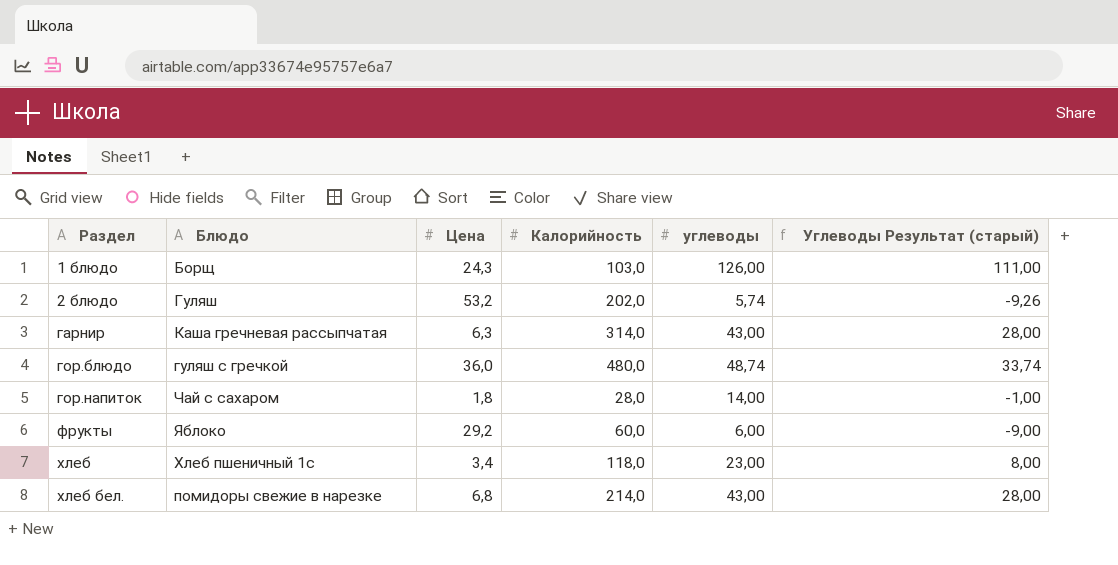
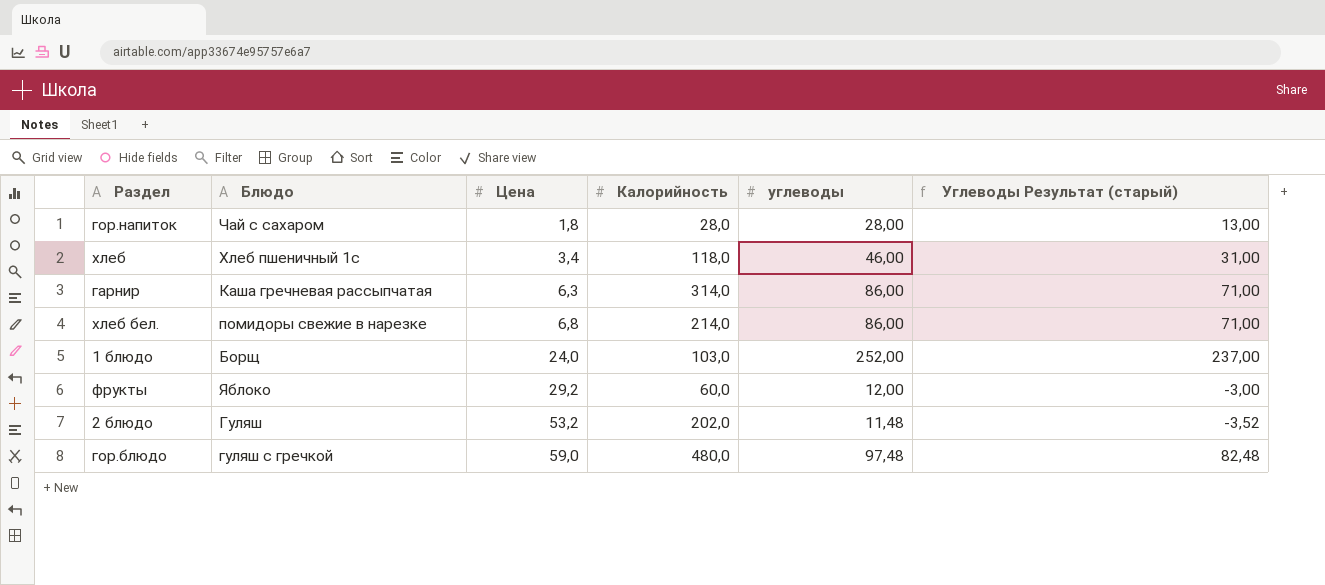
row order: Раздел ascending -> Цена ascending
гор.напиток | углеводы: 14,00 -> 28,00
гор.напиток | Углеводы Результат (старый): -1,00 -> 13,00
хлеб | углеводы: 23,00 -> 46,00
хлеб | Углеводы Результат (старый): 8,00 -> 31,00
гарнир | углеводы: 43,00 -> 86,00
гарнир | Углеводы Результат (старый): 28,00 -> 71,00
хлеб бел. | углеводы: 43,00 -> 86,00
хлеб бел. | Углеводы Результат (старый): 28,00 -> 71,00
1 блюдо | Цена: 24,3 -> 24,0
1 блюдо | углеводы: 126,00 -> 252,00
1 блюдо | Углеводы Результат (старый): 111,00 -> 237,00
фрукты | углеводы: 6,00 -> 12,00
фрукты | Углеводы Результат (старый): -9,00 -> -3,00
2 блюдо | углеводы: 5,74 -> 11,48
2 блюдо | Углеводы Результат (старый): -9,26 -> -3,52
гор.блюдо | Цена: 36,0 -> 59,0
гор.блюдо | углеводы: 48,74 -> 97,48
гор.блюдо | Углеводы Результат (старый): 33,74 -> 82,48

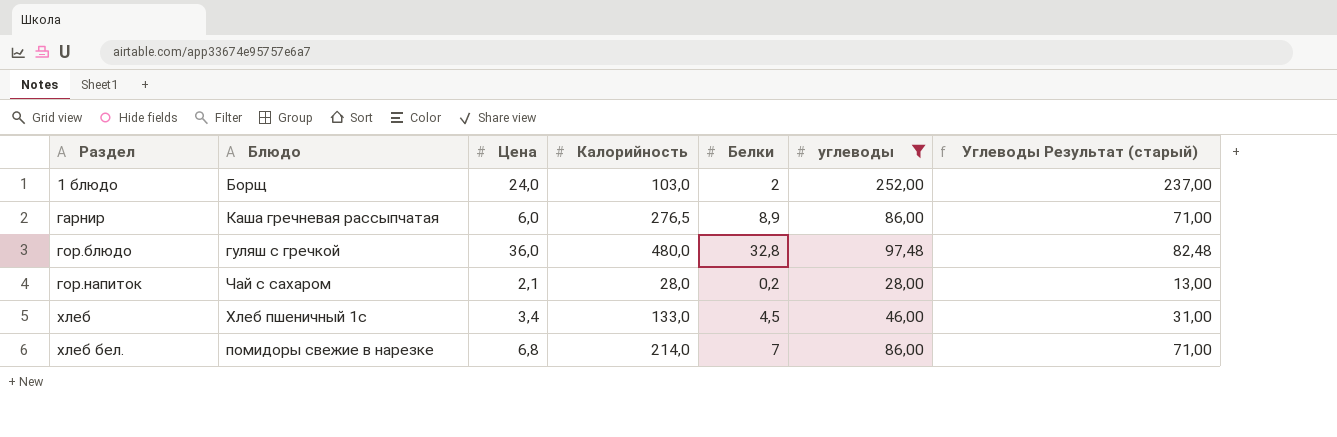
filter: none -> углеводы >= 28,00
row order: Цена ascending -> Раздел ascending
column Белки | position: none -> 5
гарнир | Цена: 6,3 -> 6,0
гарнир | Калорийность: 314,0 -> 276,5
гор.блюдо | Цена: 59,0 -> 36,0
гор.напиток | Цена: 1,8 -> 2,1
хлеб | Калорийность: 118,0 -> 133,0

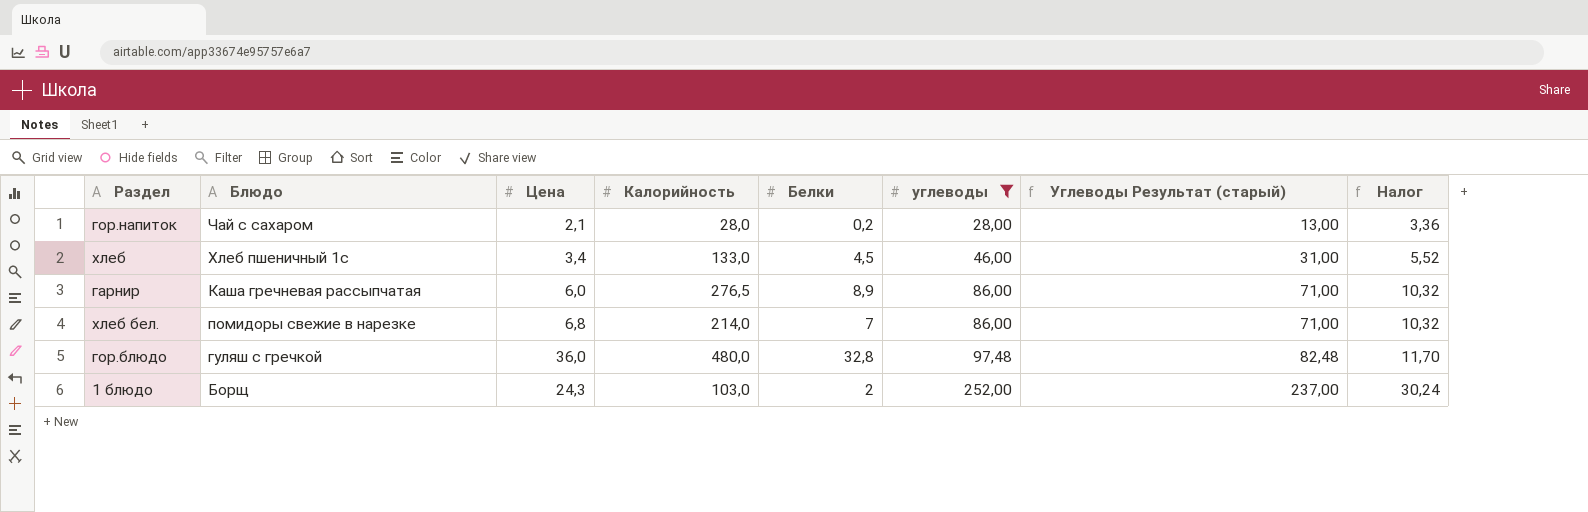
row order: Раздел ascending -> углеводы ascending
column Налог | formula: none -> [углеводы] * 0,12
1 блюдо | Цена: 24,0 -> 24,3

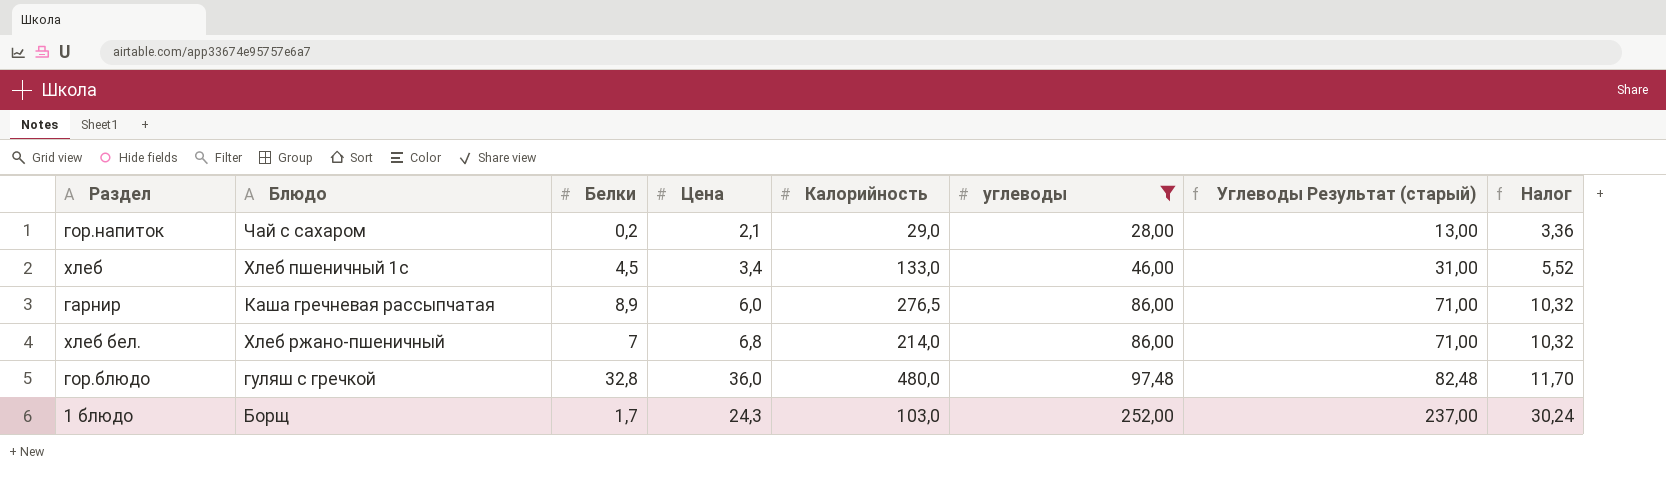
column Белки | position: 5 -> 3
гор.напиток | Калорийность: 28,0 -> 29,0
хлеб бел. | Блюдо: помидоры свежие в нарезке -> Хлеб ржано-пшеничный
1 блюдо | Белки: 2 -> 1,7

